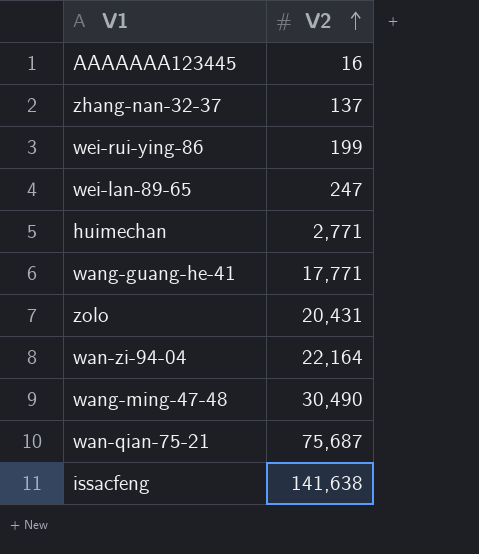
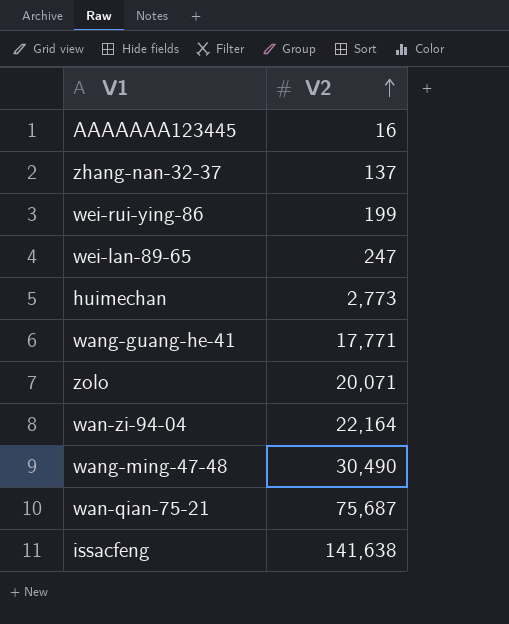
huimechan | V2: 2,771 -> 2,773
zolo | V2: 20,431 -> 20,071

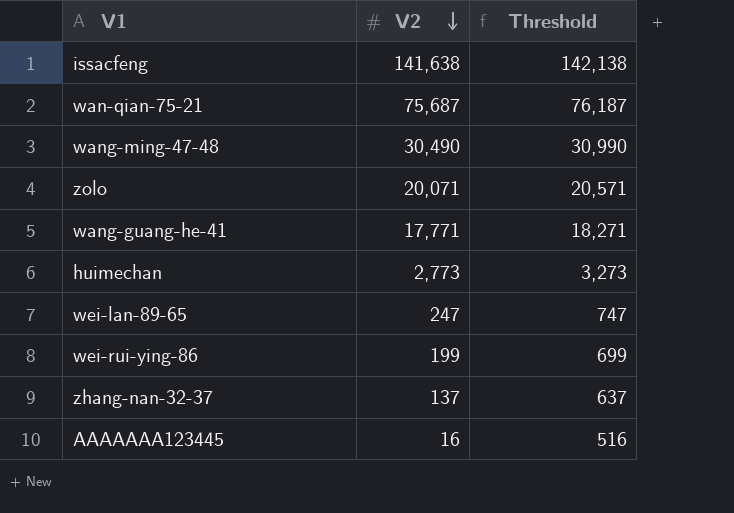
row order: V2 ascending -> V2 descending
column Threshold | formula: none -> [V2] + 500
row wan-zi-94-04: 22,164 -> none

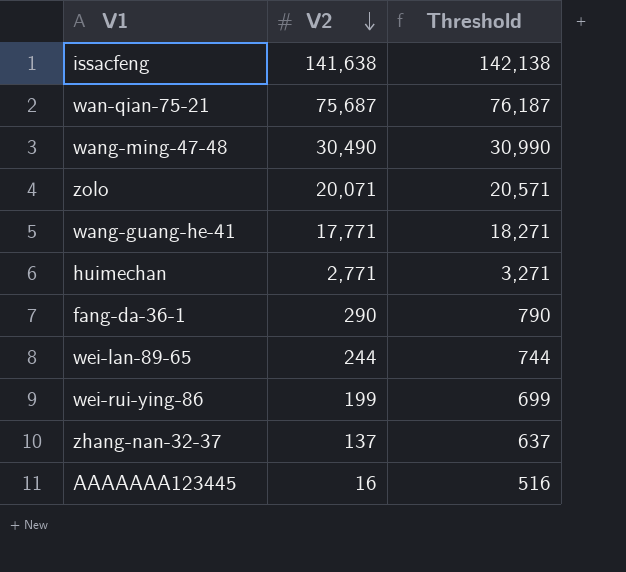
huimechan | V2: 2,773 -> 2,771
huimechan | Threshold: 3,273 -> 3,271
row fang-da-36-1: none -> 290 | 790
wei-lan-89-65 | V2: 247 -> 244
wei-lan-89-65 | Threshold: 747 -> 744

